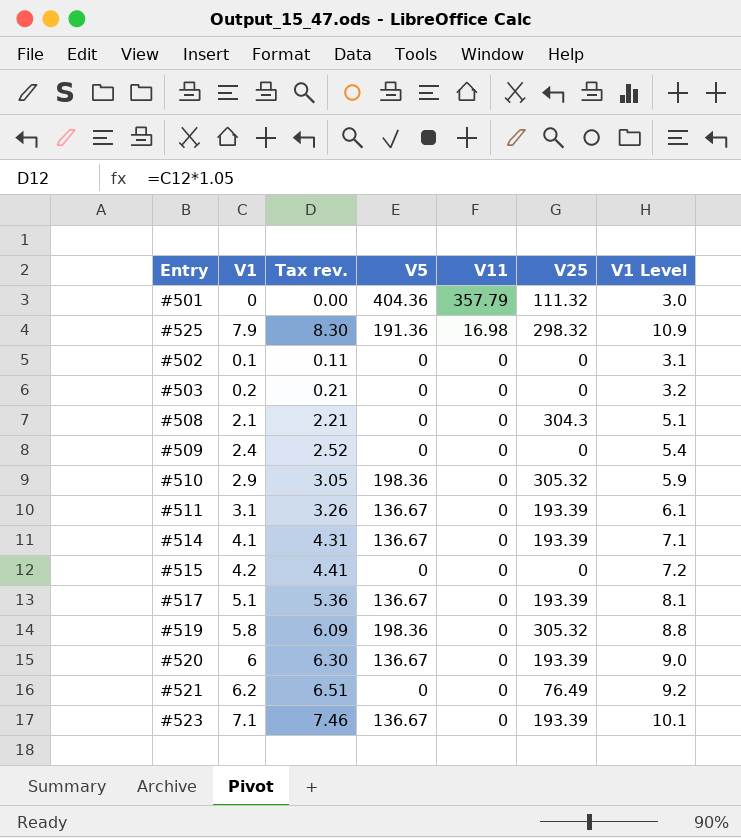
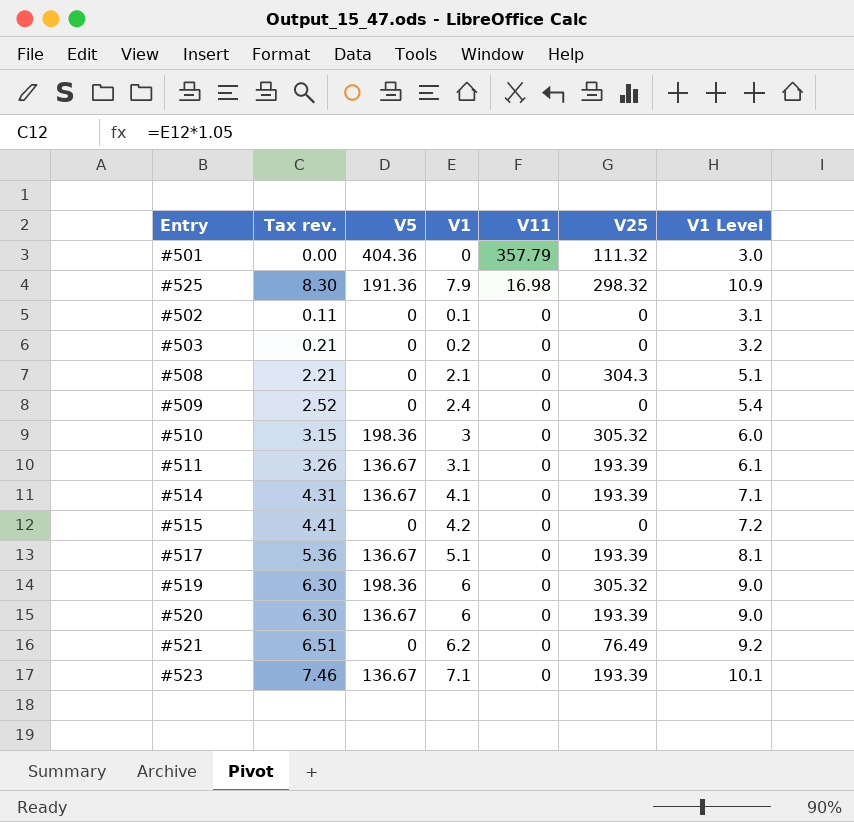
column V1 | position: 2 -> 4
#510 | Tax rev.: 3.05 -> 3.15
#510 | V1: 2.9 -> 3
#510 | V1 Level: 5.9 -> 6.0
#519 | Tax rev.: 6.09 -> 6.30
#519 | V1: 5.8 -> 6
#519 | V1 Level: 8.8 -> 9.0

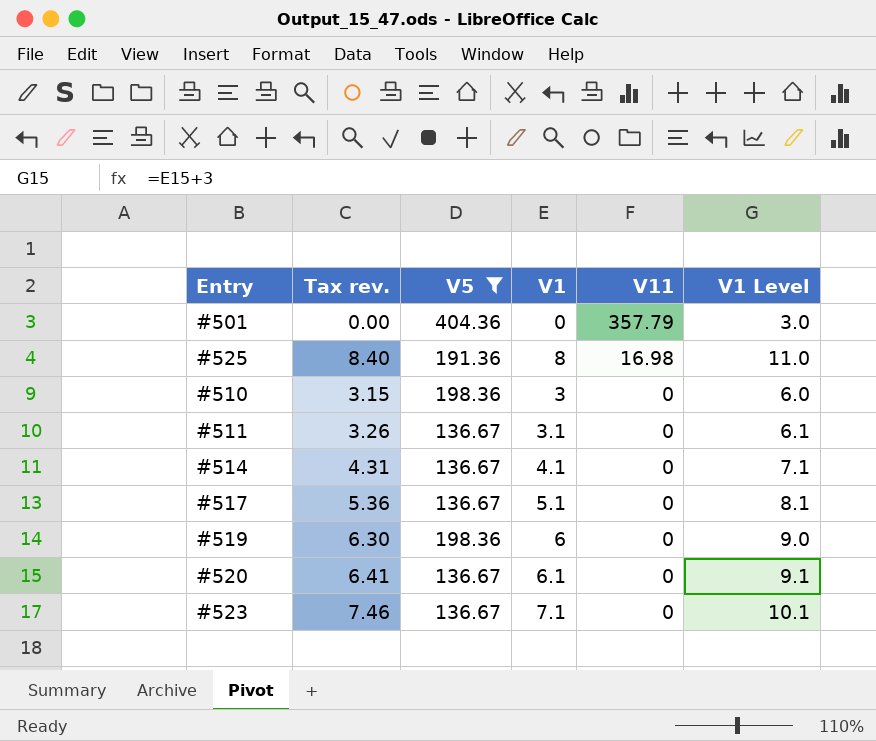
filter: none -> V5 != 0
column V25 | position: 6 -> none
#525 | Tax rev.: 8.30 -> 8.40
#525 | V1: 7.9 -> 8
#525 | V1 Level: 10.9 -> 11.0
#520 | Tax rev.: 6.30 -> 6.41
#520 | V1: 6 -> 6.1
#520 | V1 Level: 9.0 -> 9.1

